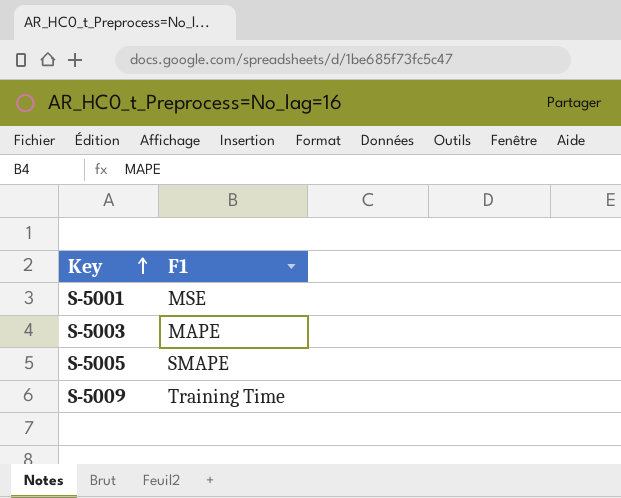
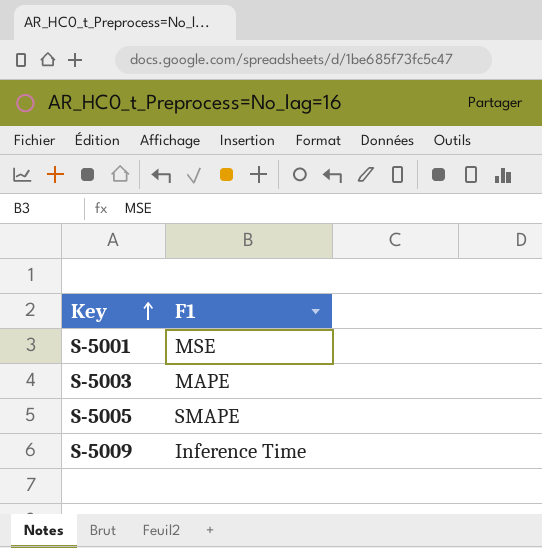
S-5009 | F1: Training Time -> Inference Time

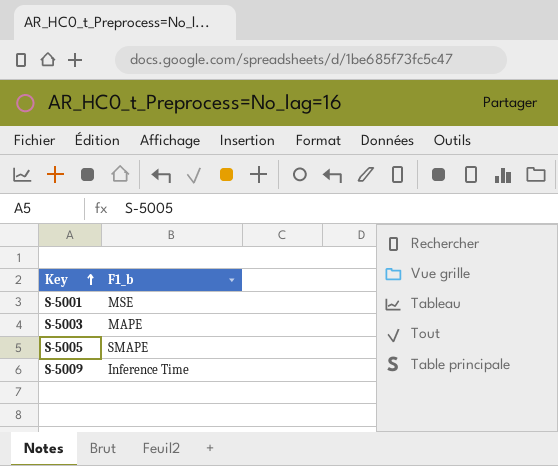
column name: F1 -> F1_b

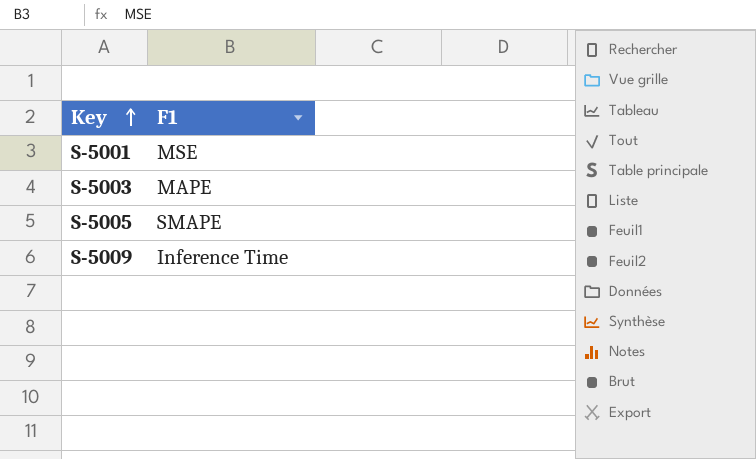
column name: F1_b -> F1

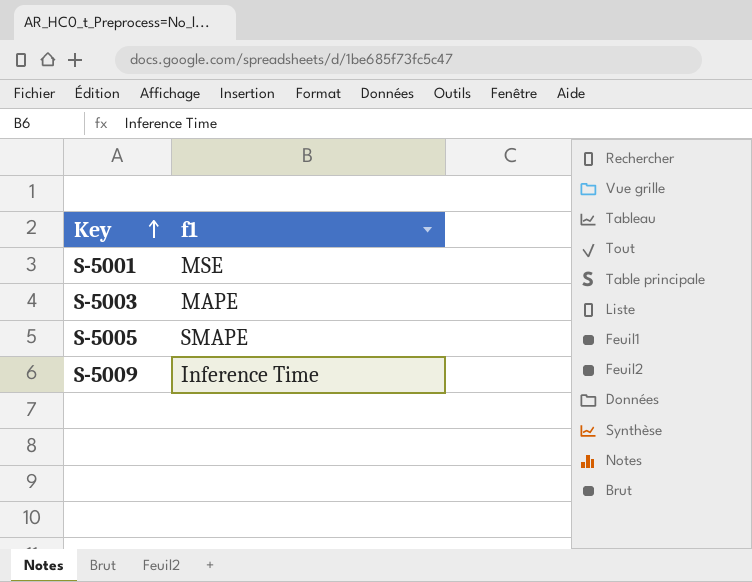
column name: F1 -> f1

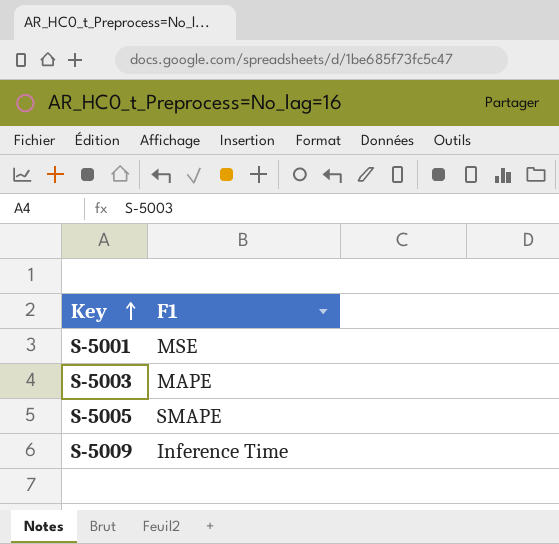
column name: f1 -> F1

